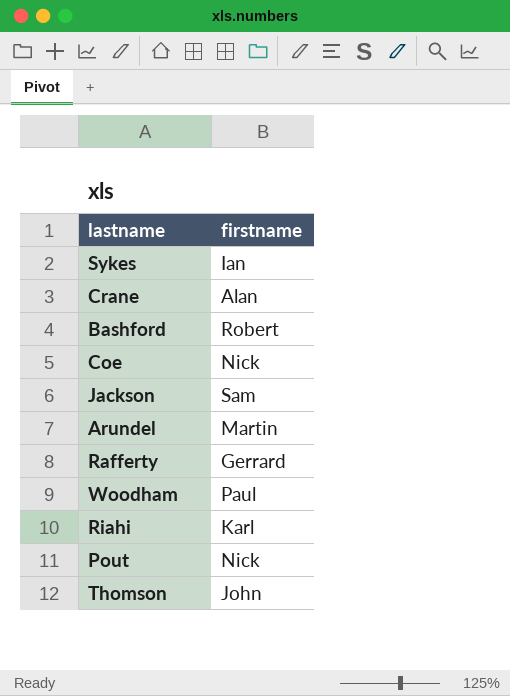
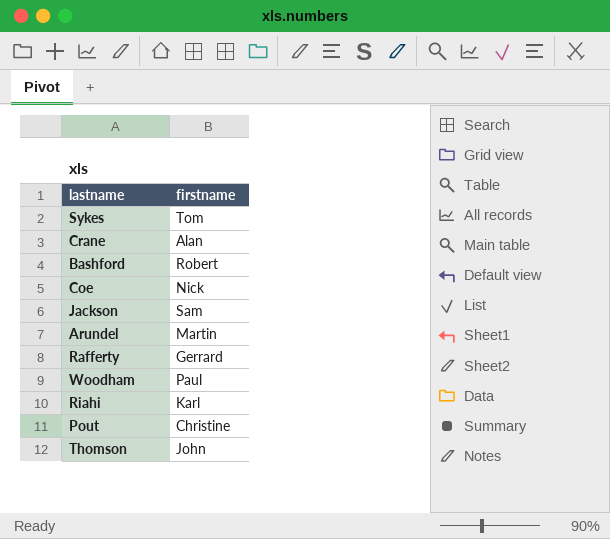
Sykes | firstname: Ian -> Tom
Pout | firstname: Nick -> Christine

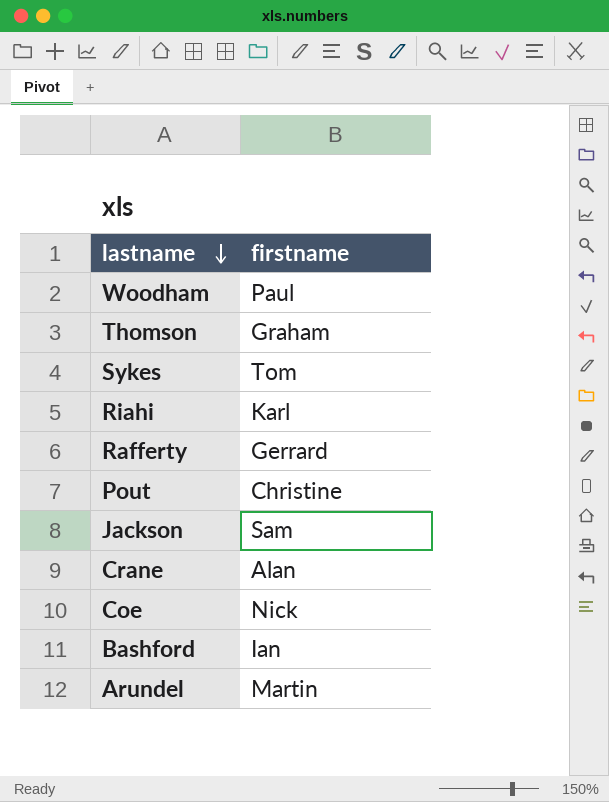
row order: none -> lastname descending
Thomson | firstname: John -> Graham
Bashford | firstname: Robert -> Ian

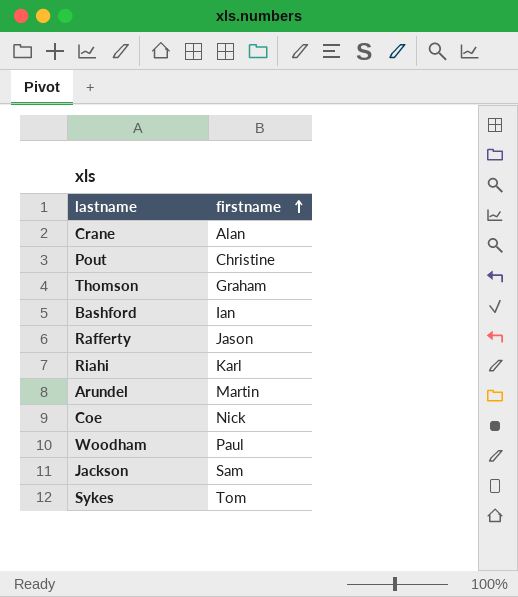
row order: lastname descending -> firstname ascending
Rafferty | firstname: Gerrard -> Jason

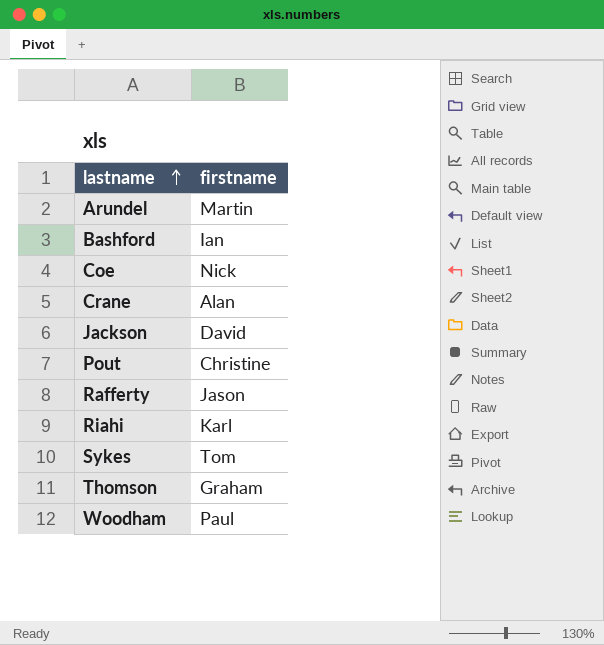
row order: firstname ascending -> lastname ascending
Jackson | firstname: Sam -> David

